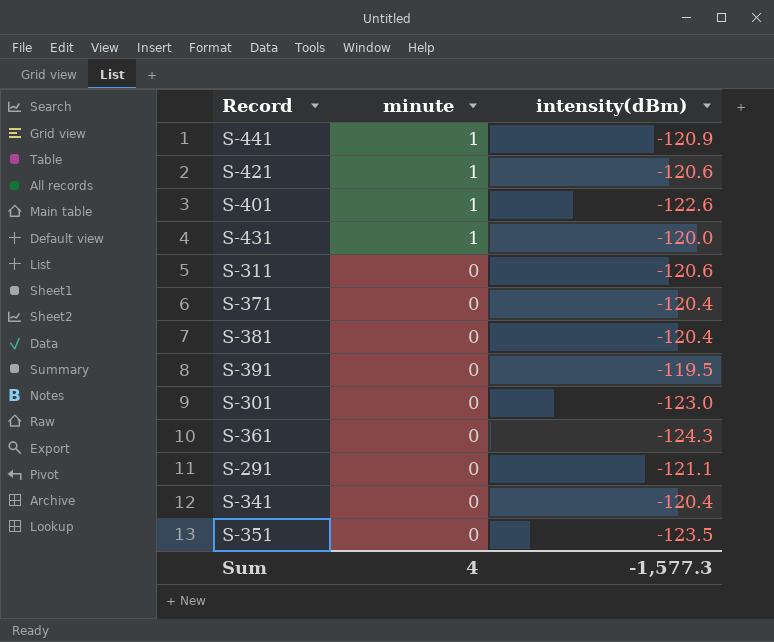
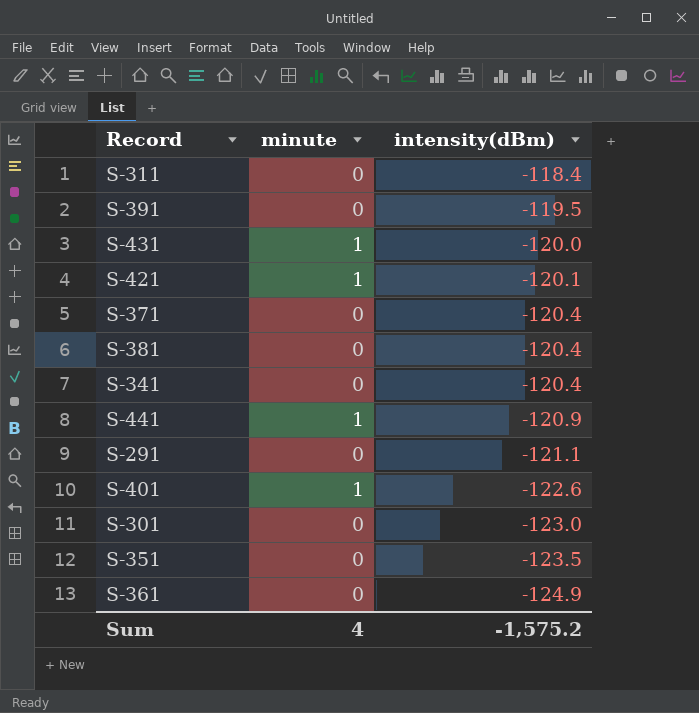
row order: minute descending -> intensity(dBm) descending
S-311 | intensity(dBm): -120.6 -> -118.4
S-421 | intensity(dBm): -120.6 -> -120.1
S-361 | intensity(dBm): -124.3 -> -124.9
Sum | intensity(dBm): -1,577.3 -> -1,575.2

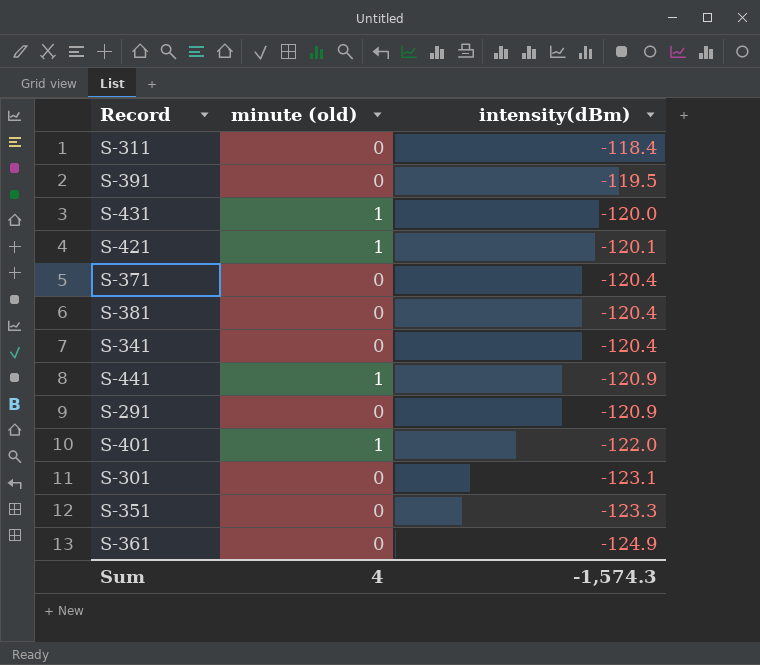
column name: minute -> minute (old)
S-291 | intensity(dBm): -121.1 -> -120.9
S-401 | intensity(dBm): -122.6 -> -122.0
S-301 | intensity(dBm): -123.0 -> -123.1
S-351 | intensity(dBm): -123.5 -> -123.3
Sum | intensity(dBm): -1,575.2 -> -1,574.3

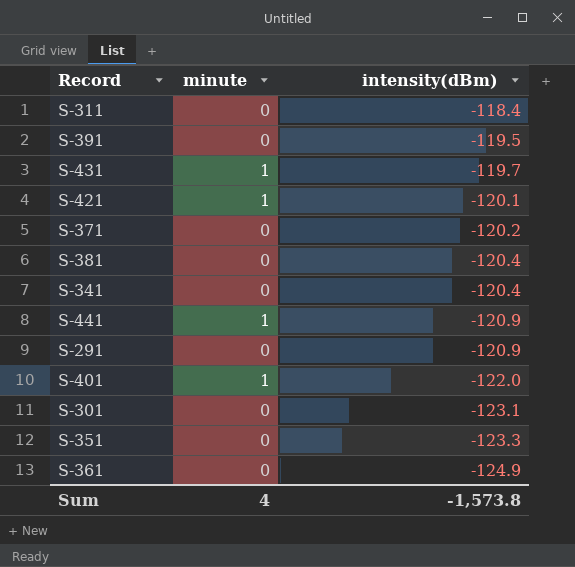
column name: minute (old) -> minute
S-431 | intensity(dBm): -120.0 -> -119.7
S-371 | intensity(dBm): -120.4 -> -120.2
Sum | intensity(dBm): -1,574.3 -> -1,573.8

